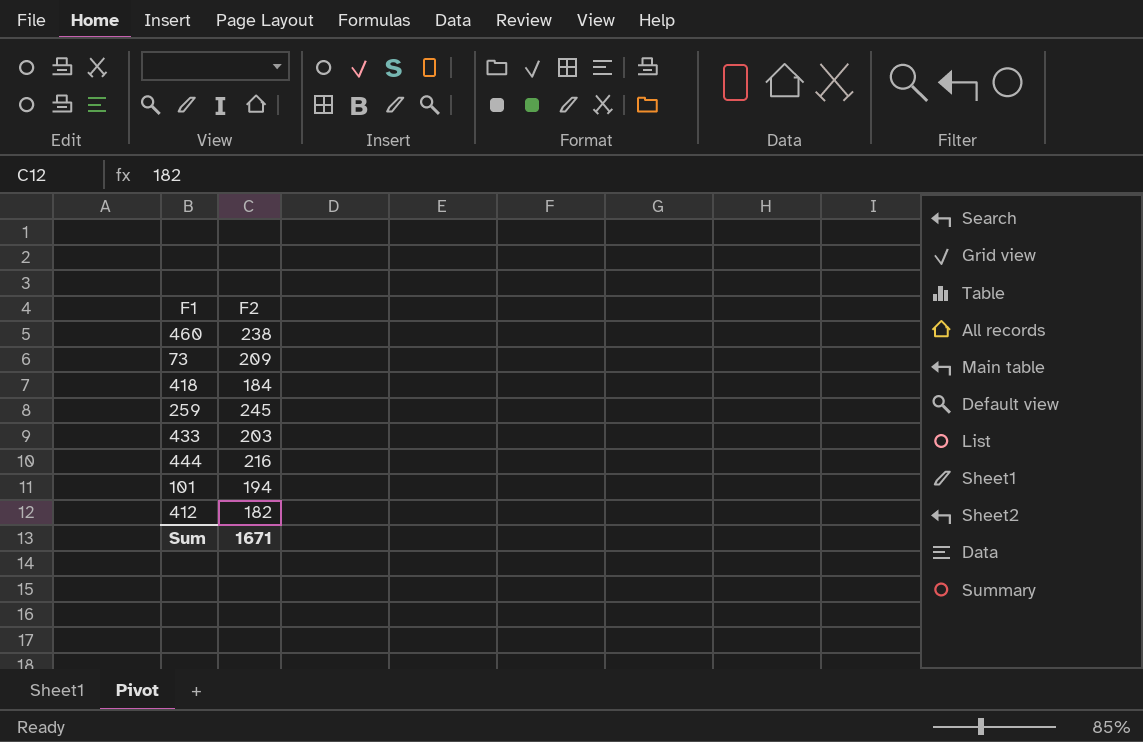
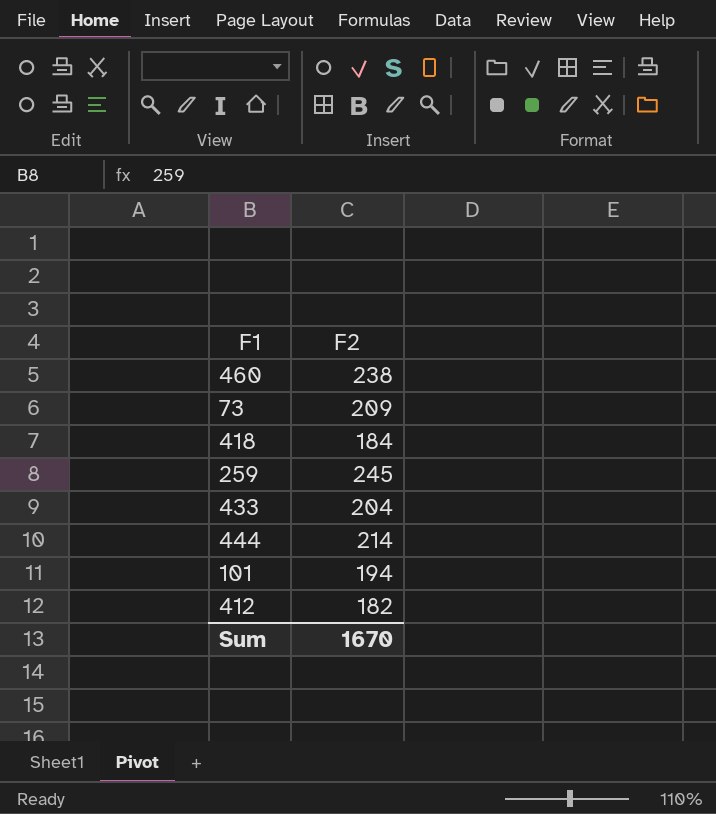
433 | F2: 203 -> 204
444 | F2: 216 -> 214
Sum | F2: 1671 -> 1670

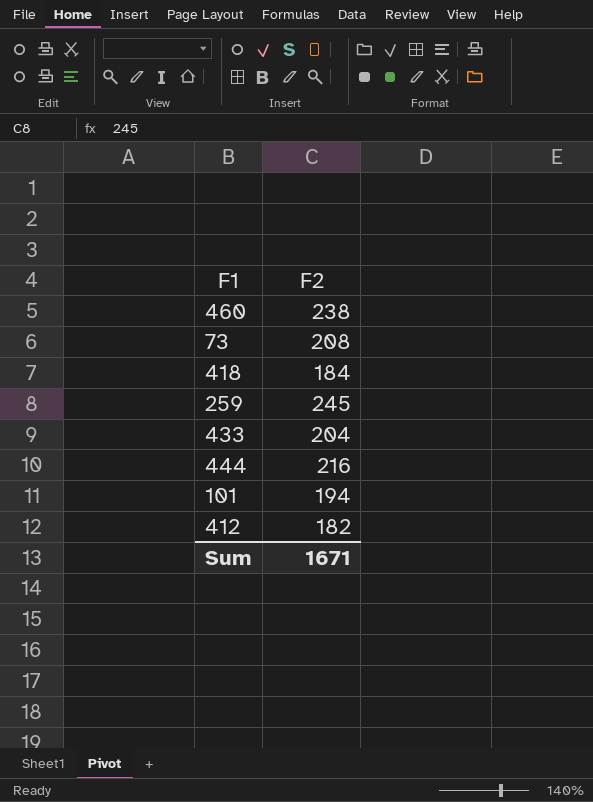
73 | F2: 209 -> 208
444 | F2: 214 -> 216
Sum | F2: 1670 -> 1671

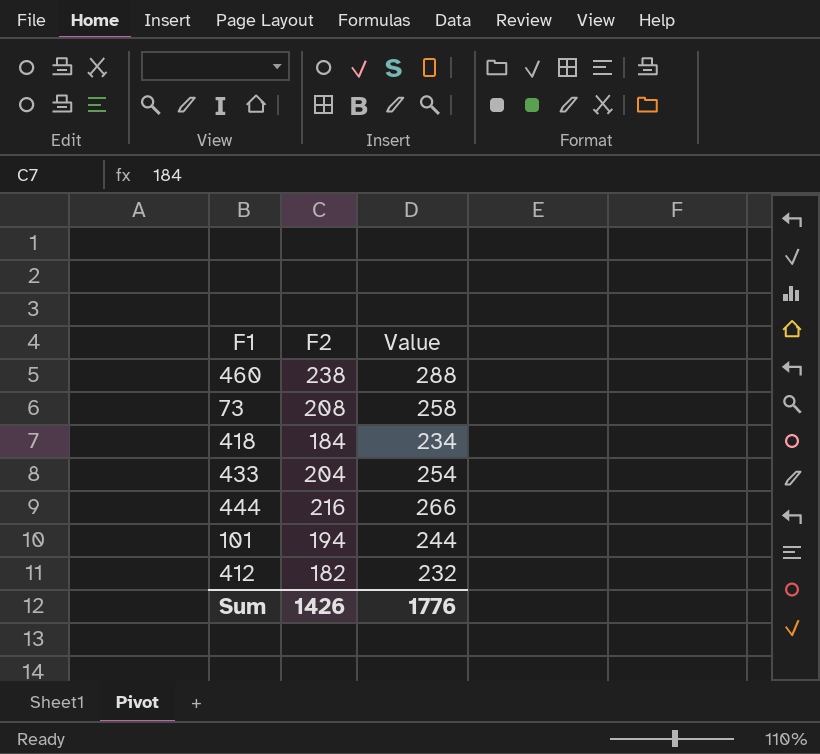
column Value | formula: none -> [F2] + 50
row 259: 245 -> none
Sum | F2: 1671 -> 1426

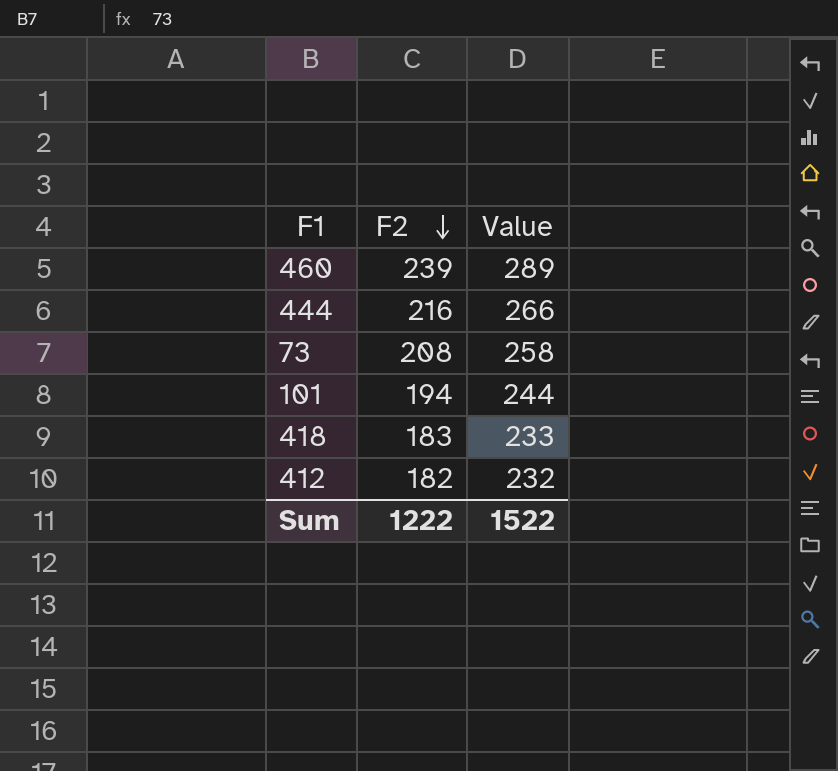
row order: none -> F2 descending
row 433: 204 | 254 -> none
460 | F2: 238 -> 239
460 | Value: 288 -> 289
418 | F2: 184 -> 183
418 | Value: 234 -> 233
Sum | F2: 1426 -> 1222
Sum | Value: 1776 -> 1522

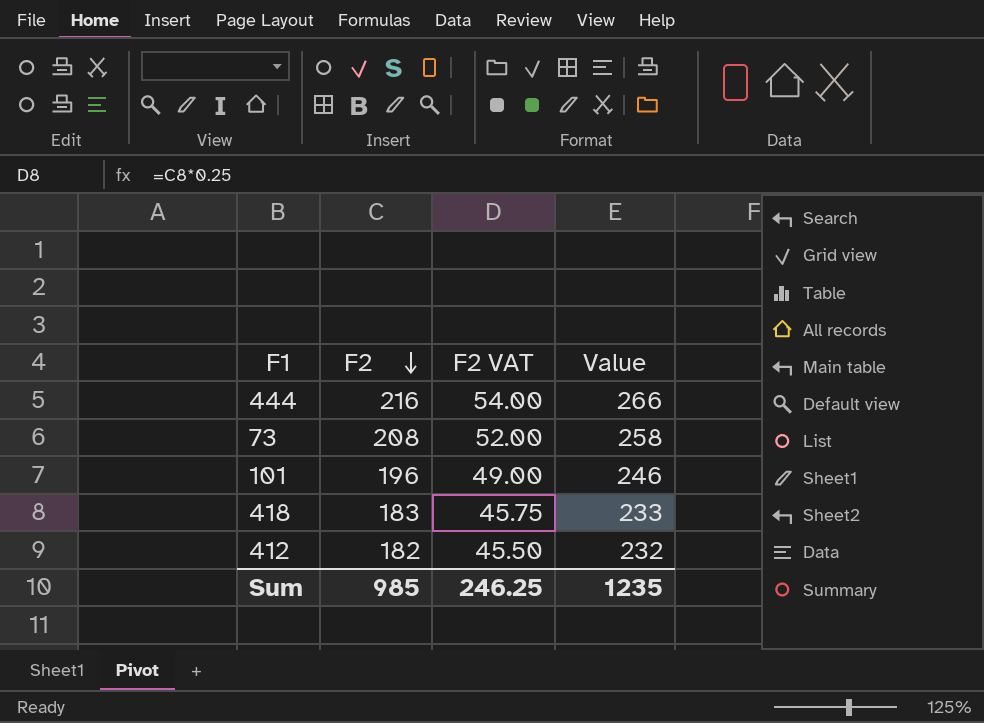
column F2 VAT | formula: none -> [F2] * 0.25
row 460: 239 | 289 -> none
101 | F2: 194 -> 196
101 | Value: 244 -> 246
Sum | F2: 1222 -> 985
Sum | Value: 1522 -> 1235

